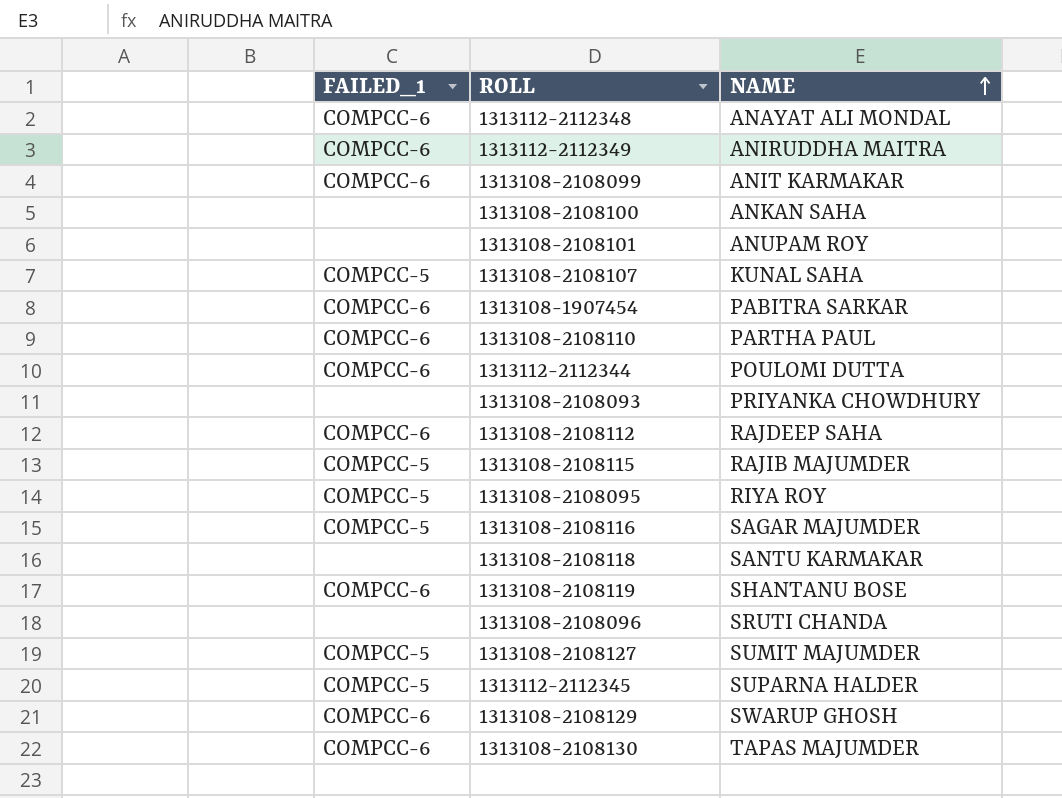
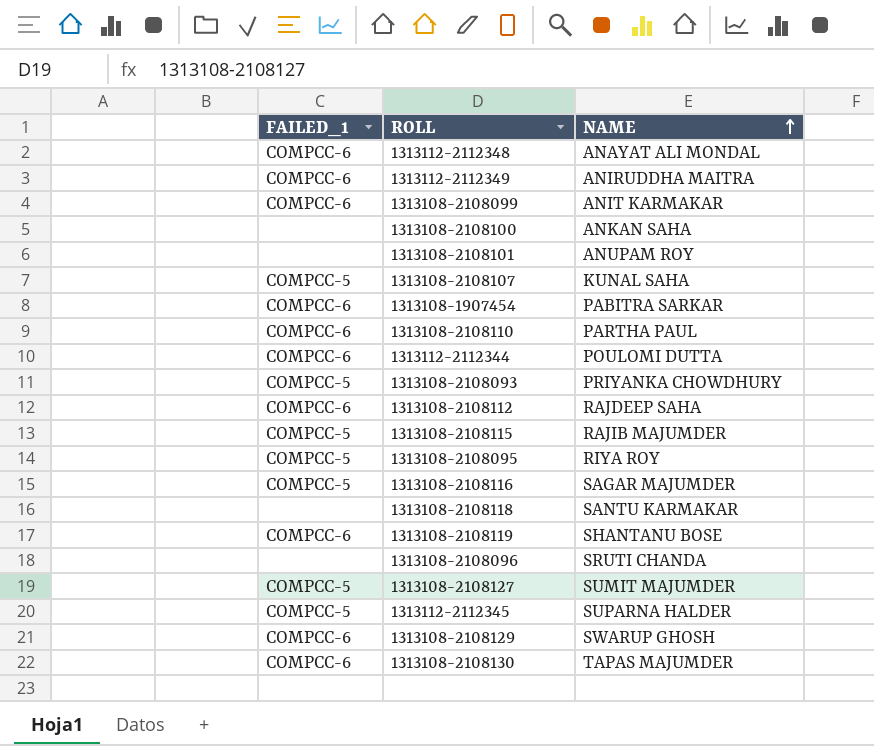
1313108-2108093 | FAILED_1: none -> COMPCC-5

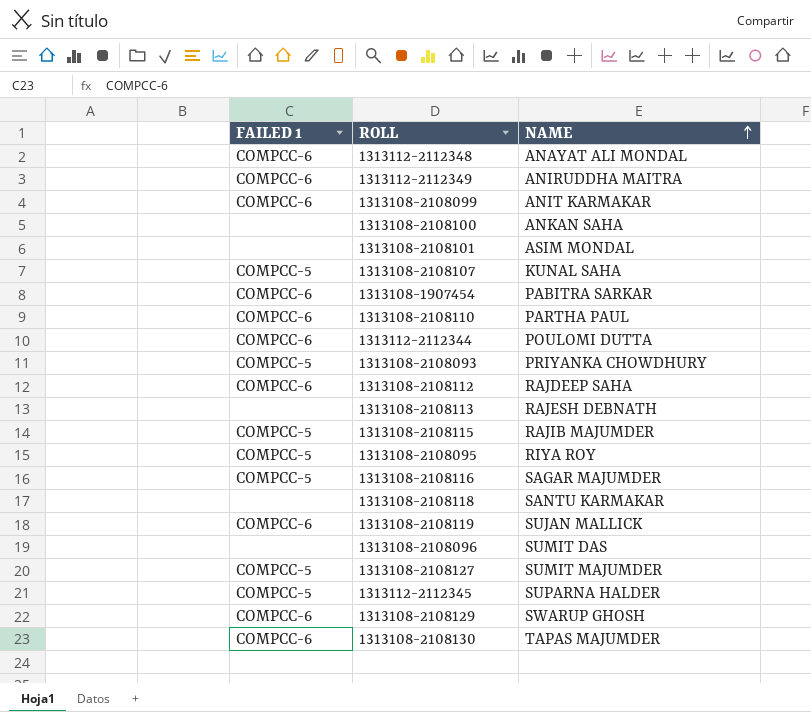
column name: FAILED_1 -> FAILED 1
1313108-2108101 | NAME: ANUPAM ROY -> ASIM MONDAL
row 1313108-2108113: none -> none | RAJESH DEBNATH
1313108-2108119 | NAME: SHANTANU BOSE -> SUJAN MALLICK
1313108-2108096 | NAME: SRUTI CHANDA -> SUMIT DAS

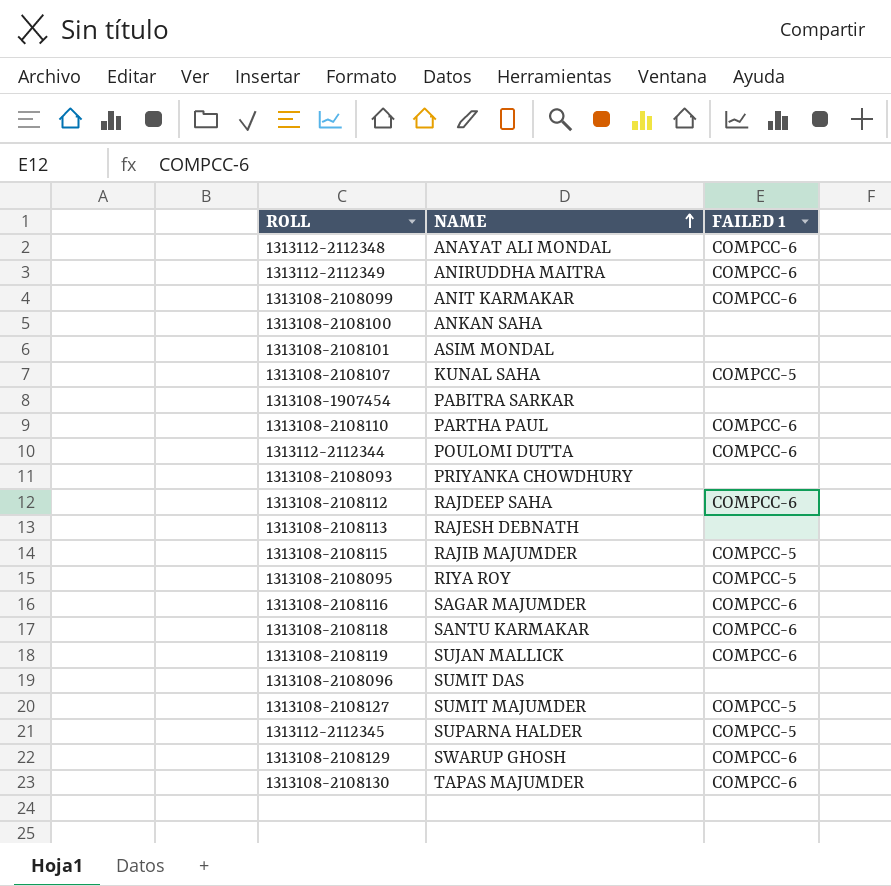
column FAILED 1 | position: 1 -> 3
1313108-1907454 | FAILED 1: COMPCC-6 -> none
1313108-2108093 | FAILED 1: COMPCC-5 -> none
1313108-2108116 | FAILED 1: COMPCC-5 -> COMPCC-6
1313108-2108118 | FAILED 1: none -> COMPCC-6

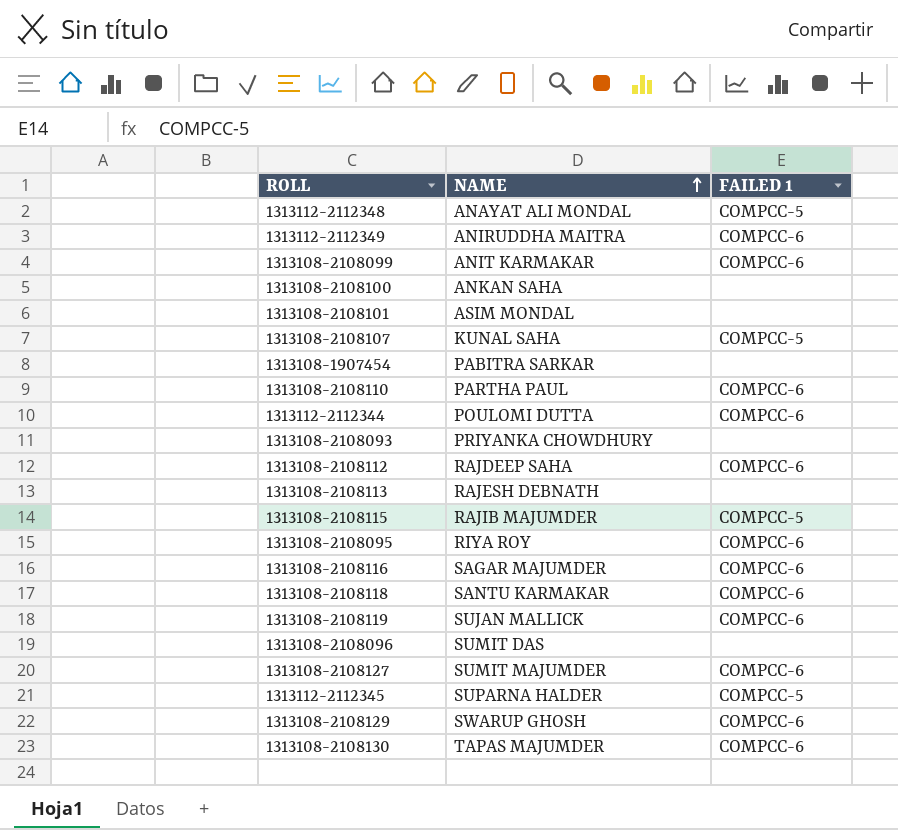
1313112-2112348 | FAILED 1: COMPCC-6 -> COMPCC-5
1313108-2108095 | FAILED 1: COMPCC-5 -> COMPCC-6
1313108-2108127 | FAILED 1: COMPCC-5 -> COMPCC-6

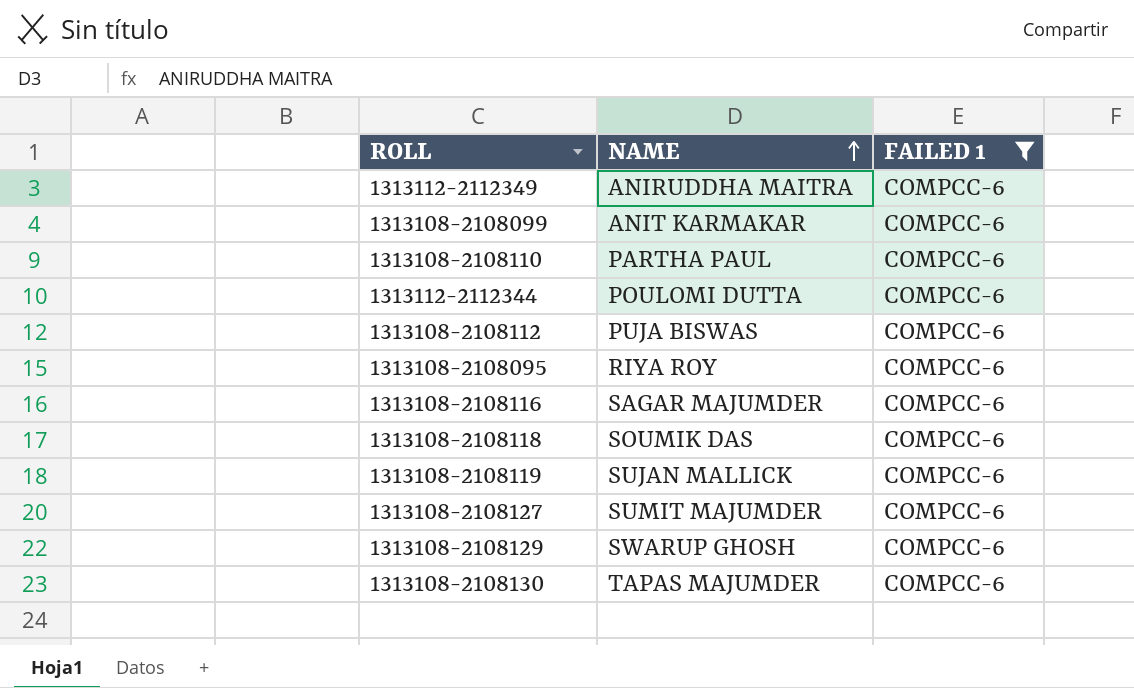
filter: none -> FAILED 1 = COMPCC-6
1313108-2108112 | NAME: RAJDEEP SAHA -> PUJA BISWAS
1313108-2108118 | NAME: SANTU KARMAKAR -> SOUMIK DAS

